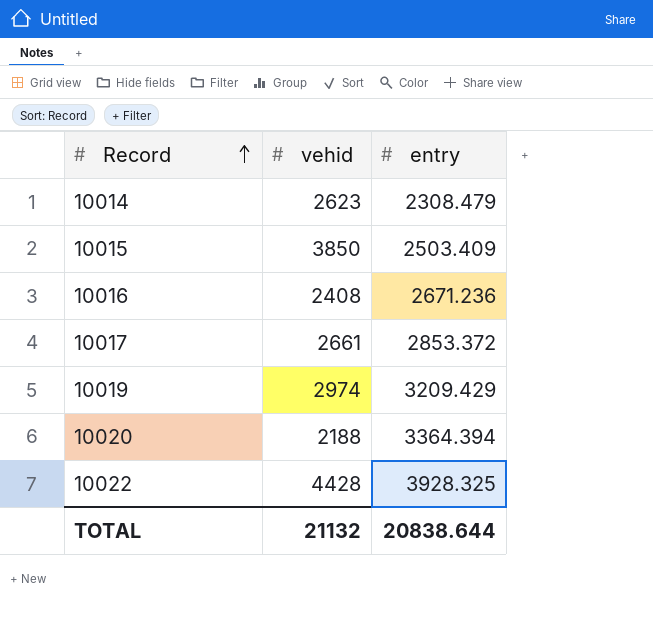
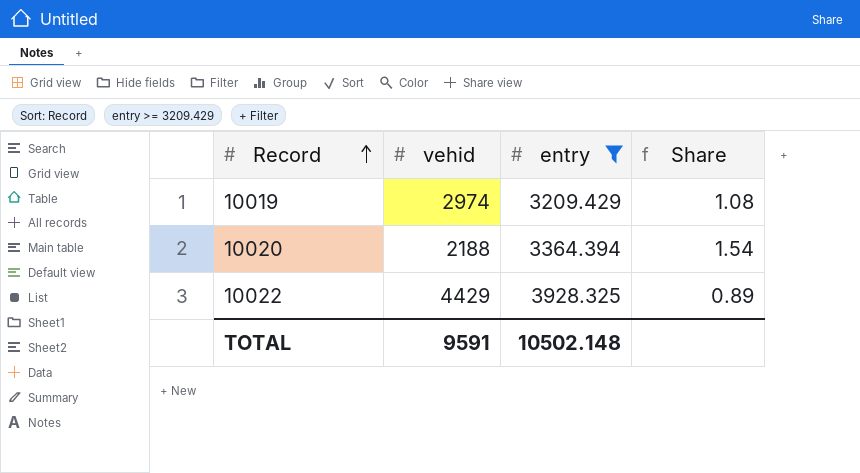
filter: none -> entry >= 3209.429
column Share | formula: none -> [entry] / [vehid]
10022 | vehid: 4428 -> 4429
TOTAL | vehid: 21132 -> 9591
TOTAL | entry: 20838.644 -> 10502.148

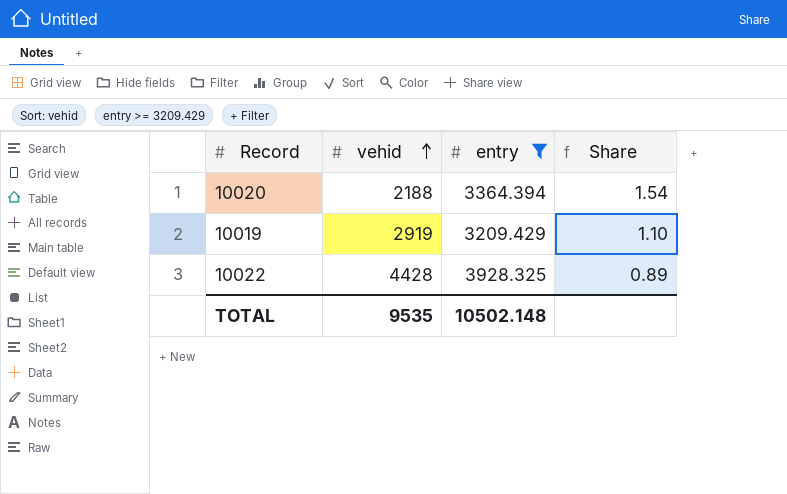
row order: Record ascending -> vehid ascending
10019 | vehid: 2974 -> 2919
10019 | Share: 1.08 -> 1.10
10022 | vehid: 4429 -> 4428
TOTAL | vehid: 9591 -> 9535

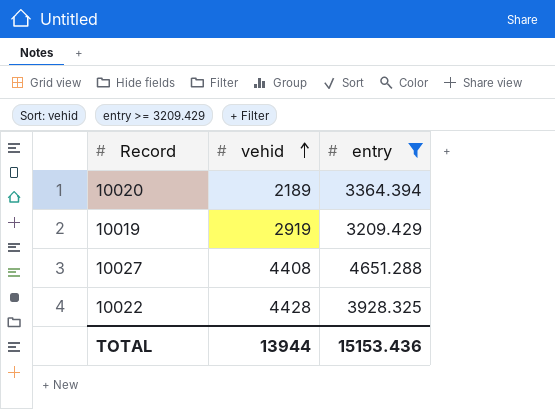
column Share | formula: [entry] / [vehid] -> none
10020 | vehid: 2188 -> 2189
row 10027: none -> 4408 | 4651.288
TOTAL | vehid: 9535 -> 13944
TOTAL | entry: 10502.148 -> 15153.436

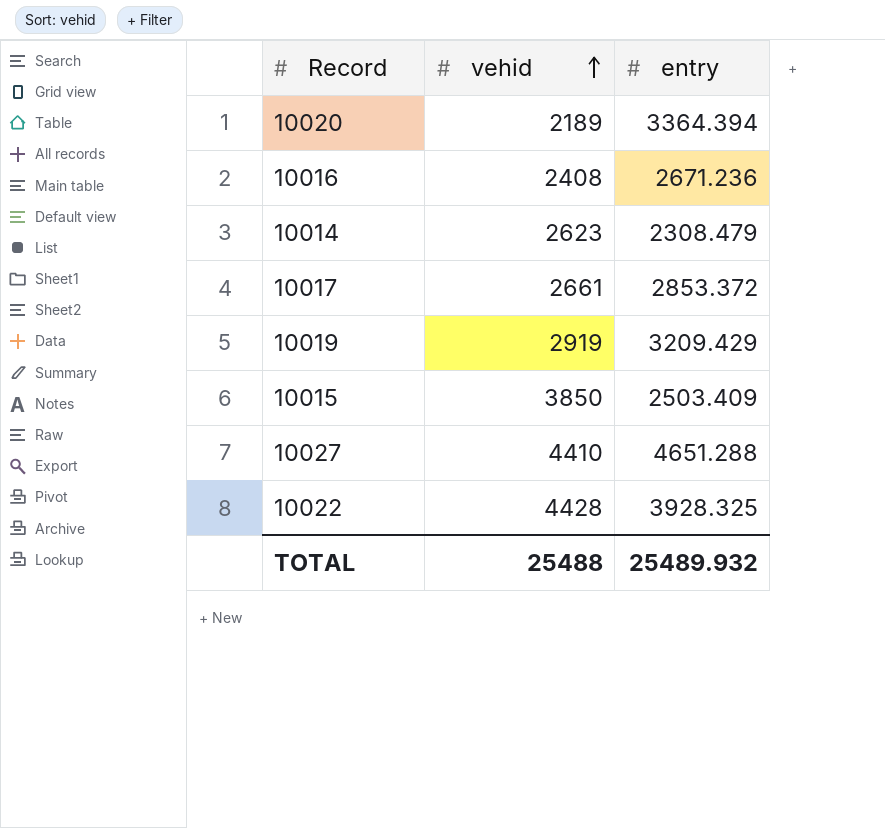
filter: entry >= 3209.429 -> none
10027 | vehid: 4408 -> 4410
TOTAL | vehid: 13944 -> 25488
TOTAL | entry: 15153.436 -> 25489.932

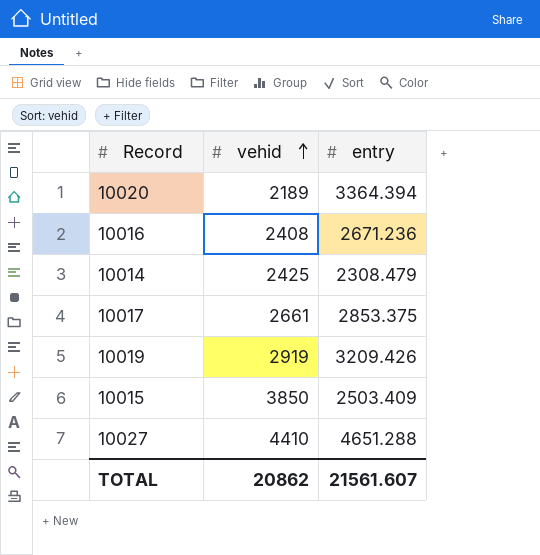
row 10022: 4428 | 3928.325 -> none
10014 | vehid: 2623 -> 2425
10017 | entry: 2853.372 -> 2853.375
10019 | entry: 3209.429 -> 3209.426
TOTAL | vehid: 25488 -> 20862
TOTAL | entry: 25489.932 -> 21561.607

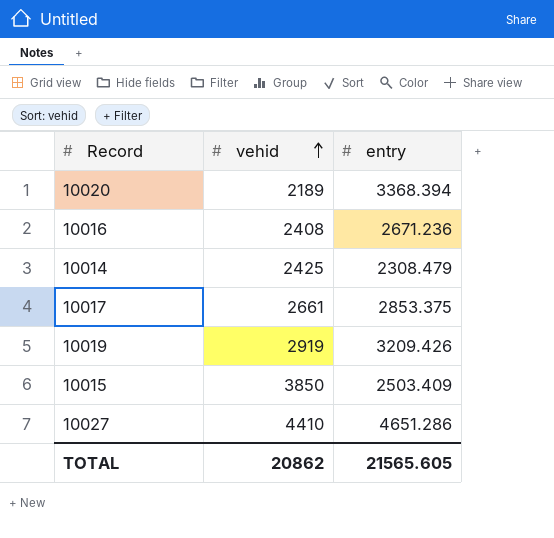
10020 | entry: 3364.394 -> 3368.394
10027 | entry: 4651.288 -> 4651.286
TOTAL | entry: 21561.607 -> 21565.605

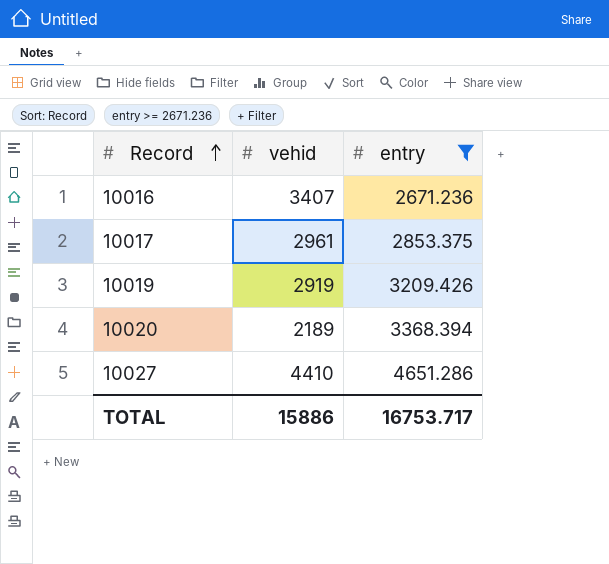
filter: none -> entry >= 2671.236
row order: vehid ascending -> Record ascending
10016 | vehid: 2408 -> 3407
10017 | vehid: 2661 -> 2961
TOTAL | vehid: 20862 -> 15886
TOTAL | entry: 21565.605 -> 16753.717

